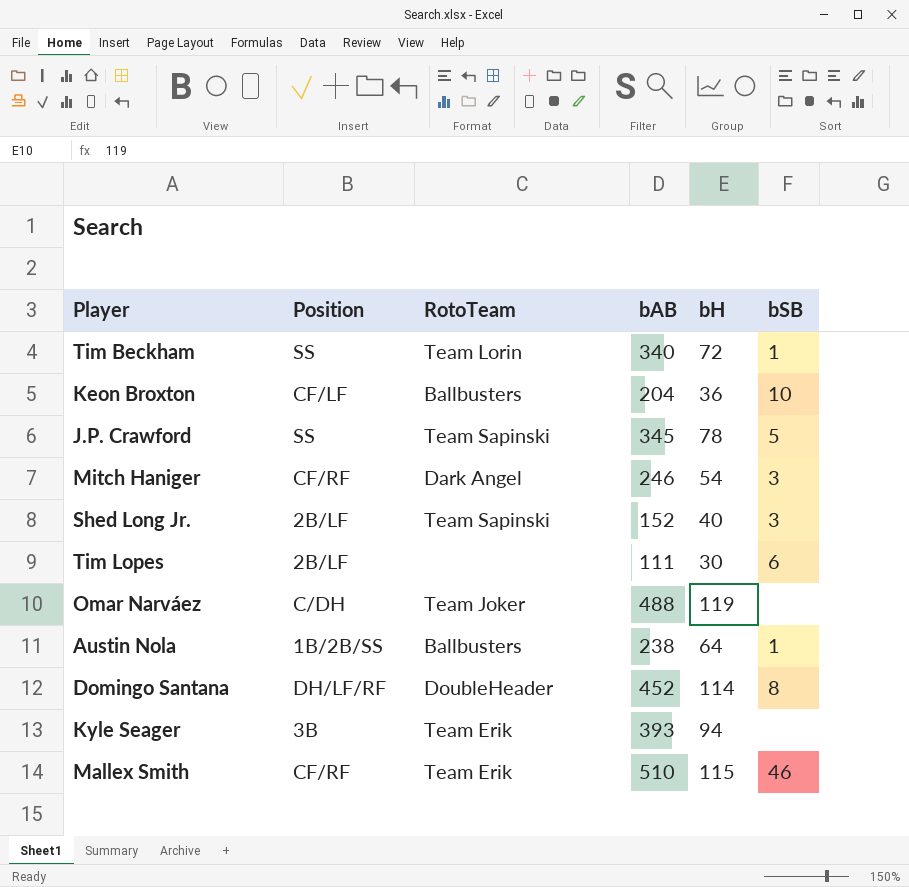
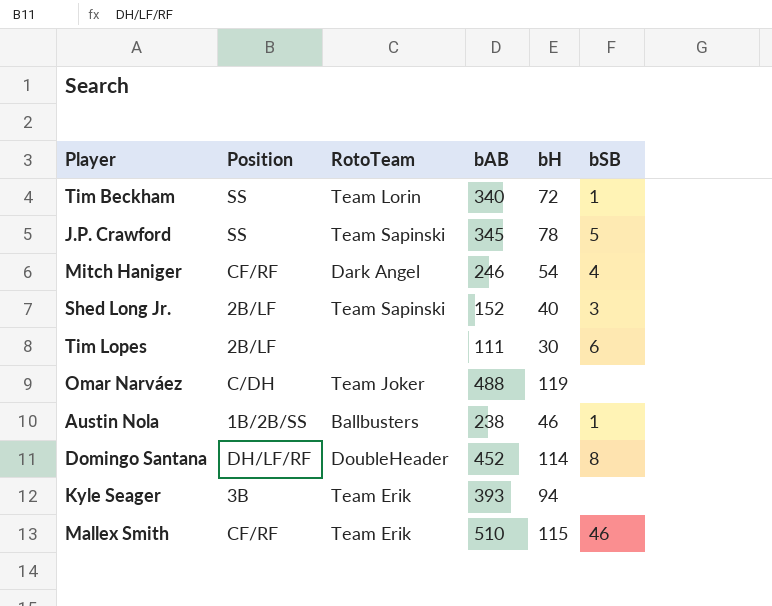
row Keon Broxton: CF/LF | Ballbusters | 204 | 36 | 10 -> none
Mitch Haniger | bSB: 3 -> 4
Austin Nola | bH: 64 -> 46

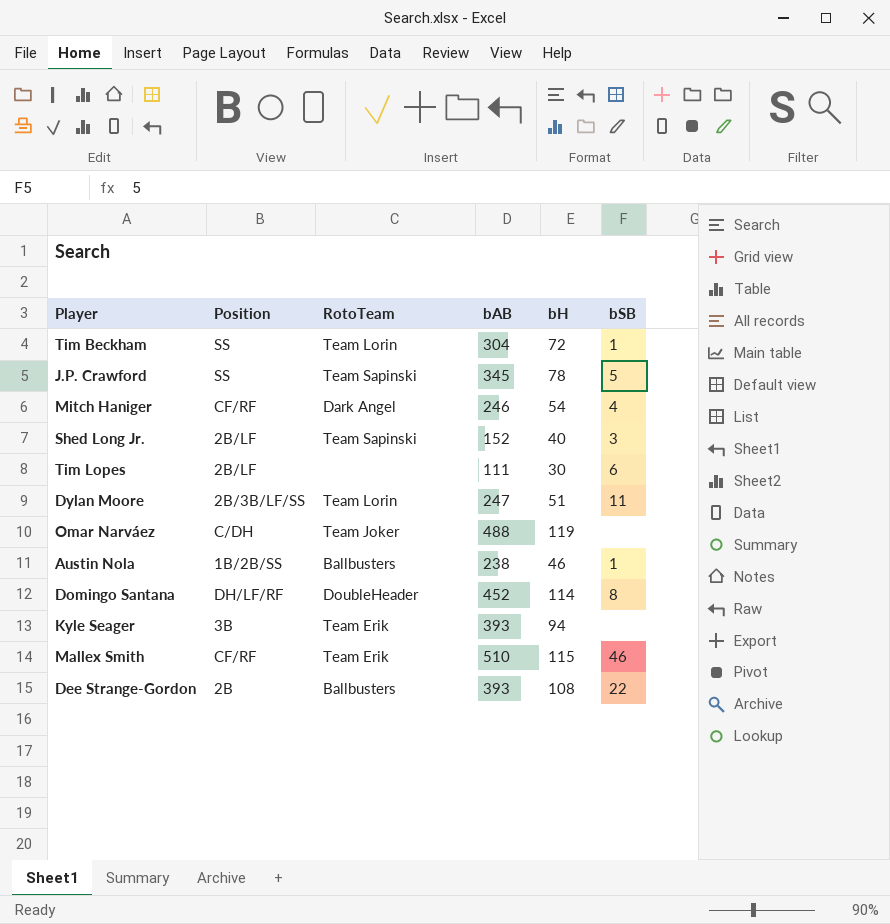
Tim Beckham | bAB: 340 -> 304
row Dylan Moore: none -> 2B/3B/LF/SS | Team Lorin | 247 | 51 | 11
row Dee Strange-Gordon: none -> 2B | Ballbusters | 393 | 108 | 22

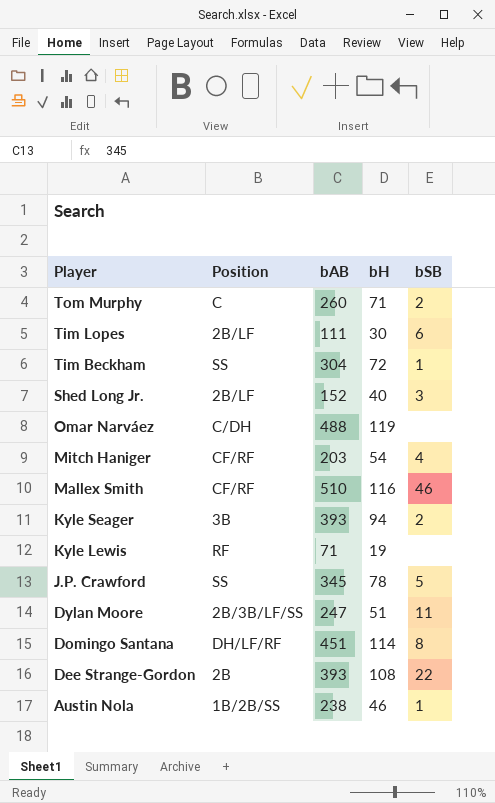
row order: none -> Player descending
column RotoTeam | position: 3 -> none
row Tom Murphy: none -> C | 260 | 71 | 2
Mitch Haniger | bAB: 246 -> 203
Mallex Smith | bH: 115 -> 116
Kyle Seager | bSB: none -> 2
row Kyle Lewis: none -> RF | 71 | 19 | none
Domingo Santana | bAB: 452 -> 451

